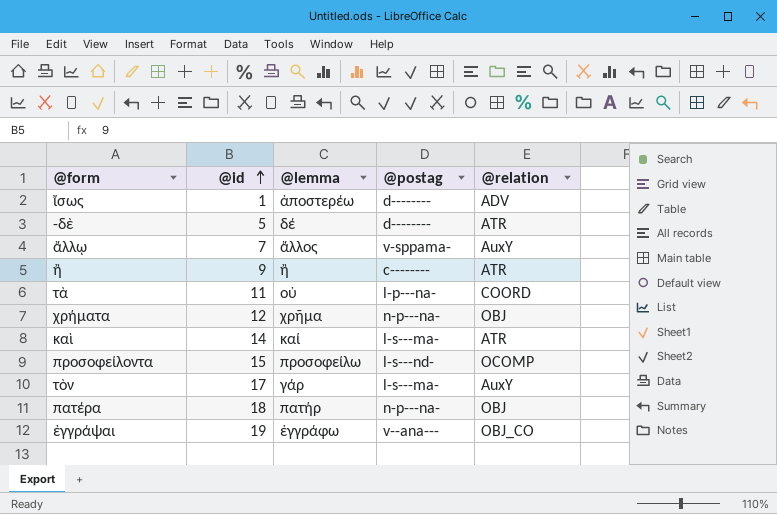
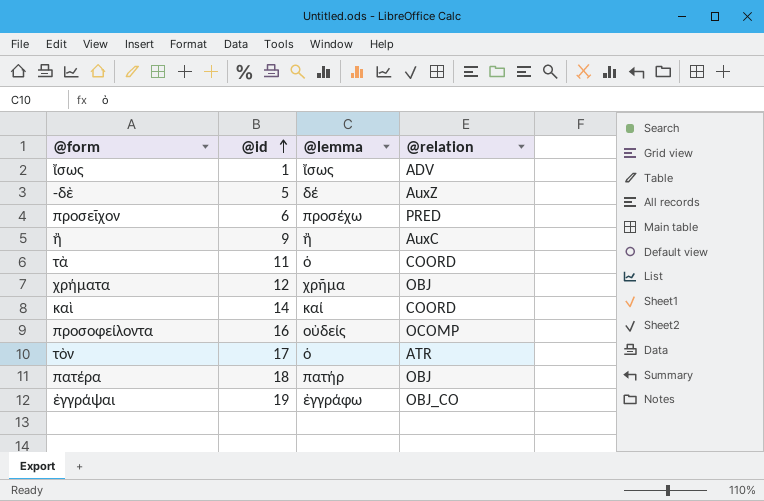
column @postag | position: 4 -> none
row ἄλλῳ: 7 | ἄλλος | v-sppama- | AuxY -> none
ἴσως | @lemma: ἀποστερέω -> ἴσως
-δὲ | @relation: ATR -> AuxZ
row προσεῖχον: none -> 6 | προσέχω | PRED
ἢ | @relation: ATR -> AuxC
τὰ | @lemma: οὐ -> ὁ
καὶ | @relation: ATR -> COORD
προσοφείλοντα | @id: 15 -> 16
προσοφείλοντα | @lemma: προσοφείλω -> οὐδείς
τὸν | @lemma: γάρ -> ὁ
τὸν | @relation: AuxY -> ATR

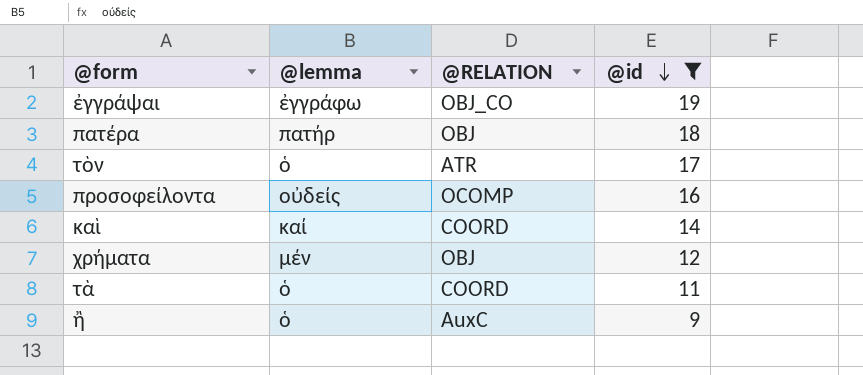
filter: none -> @id >= 9
row order: @id ascending -> @id descending
column name: @relation -> @RELATION
column @id | position: 2 -> 4
χρήματα | @lemma: χρῆμα -> μέν
ἢ | @lemma: ἢ -> ὁ

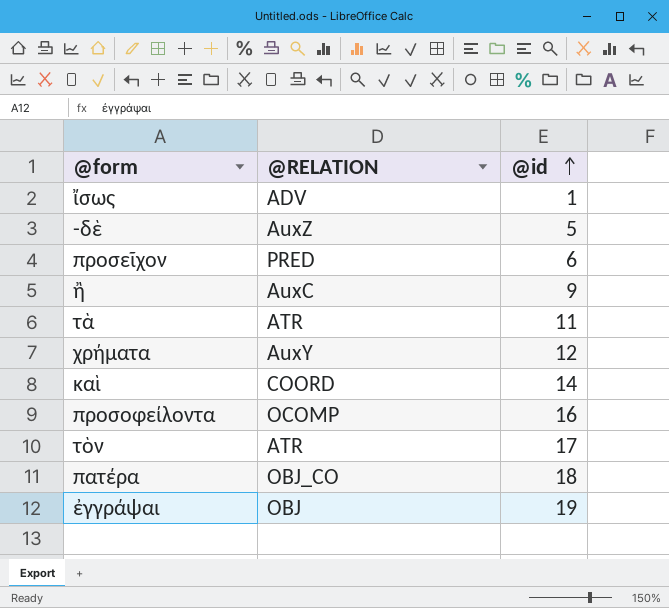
filter: @id >= 9 -> none
row order: @id descending -> @id ascending
column @lemma | position: 2 -> none
τὰ | @RELATION: COORD -> ATR
χρήματα | @RELATION: OBJ -> AuxY
πατέρα | @RELATION: OBJ -> OBJ_CO
ἐγγράψαι | @RELATION: OBJ_CO -> OBJ

